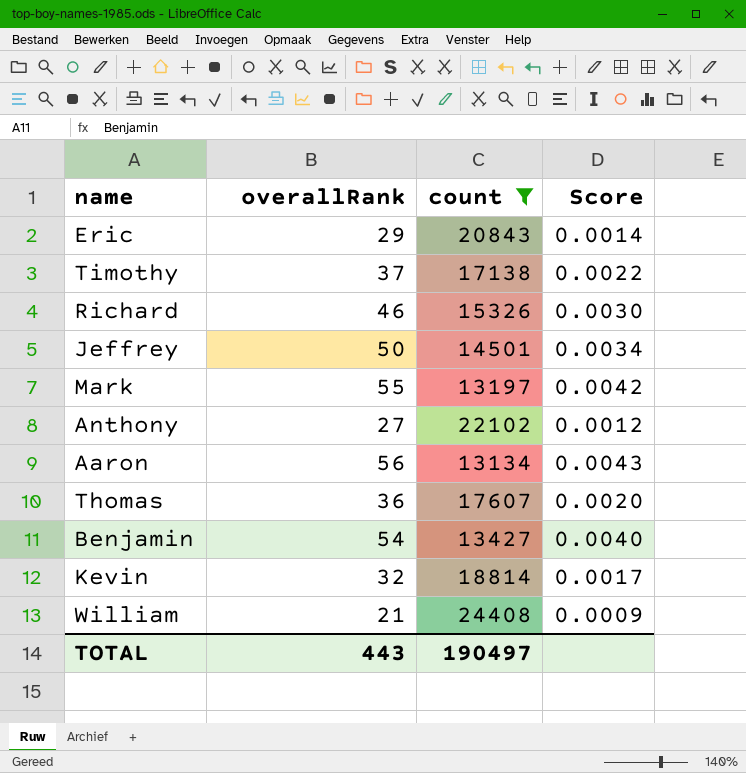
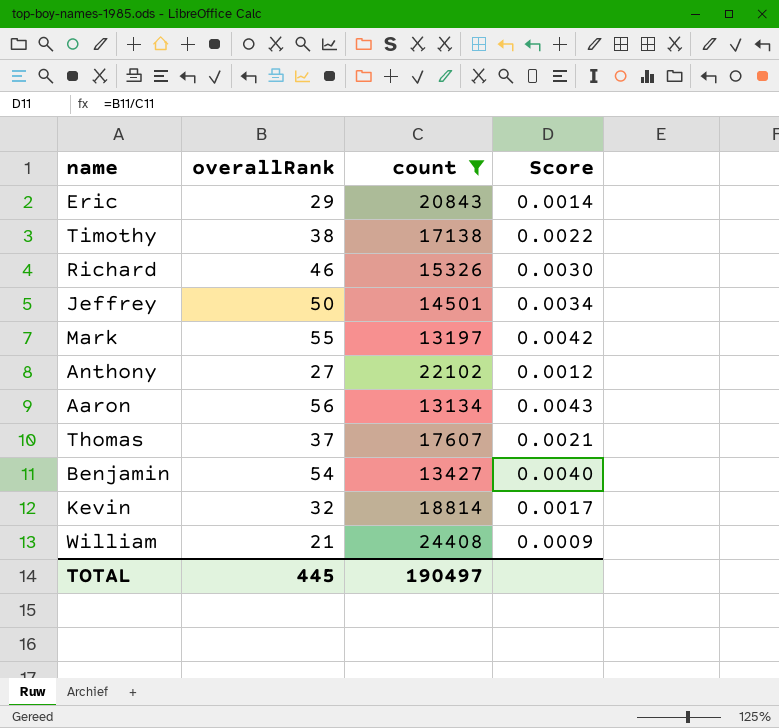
Timothy | overallRank: 37 -> 38
Thomas | overallRank: 36 -> 37
Thomas | Score: 0.0020 -> 0.0021
TOTAL | overallRank: 443 -> 445

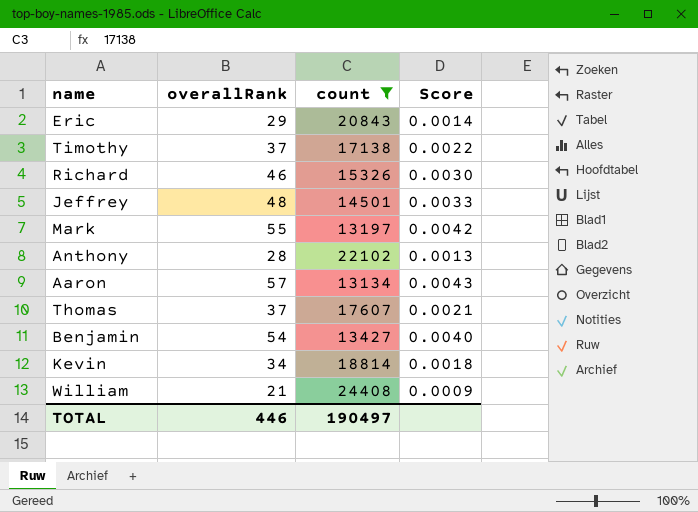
Timothy | overallRank: 38 -> 37
Jeffrey | overallRank: 50 -> 48
Jeffrey | Score: 0.0034 -> 0.0033
Anthony | overallRank: 27 -> 28
Anthony | Score: 0.0012 -> 0.0013
Aaron | overallRank: 56 -> 57
Kevin | overallRank: 32 -> 34
Kevin | Score: 0.0017 -> 0.0018
TOTAL | overallRank: 445 -> 446

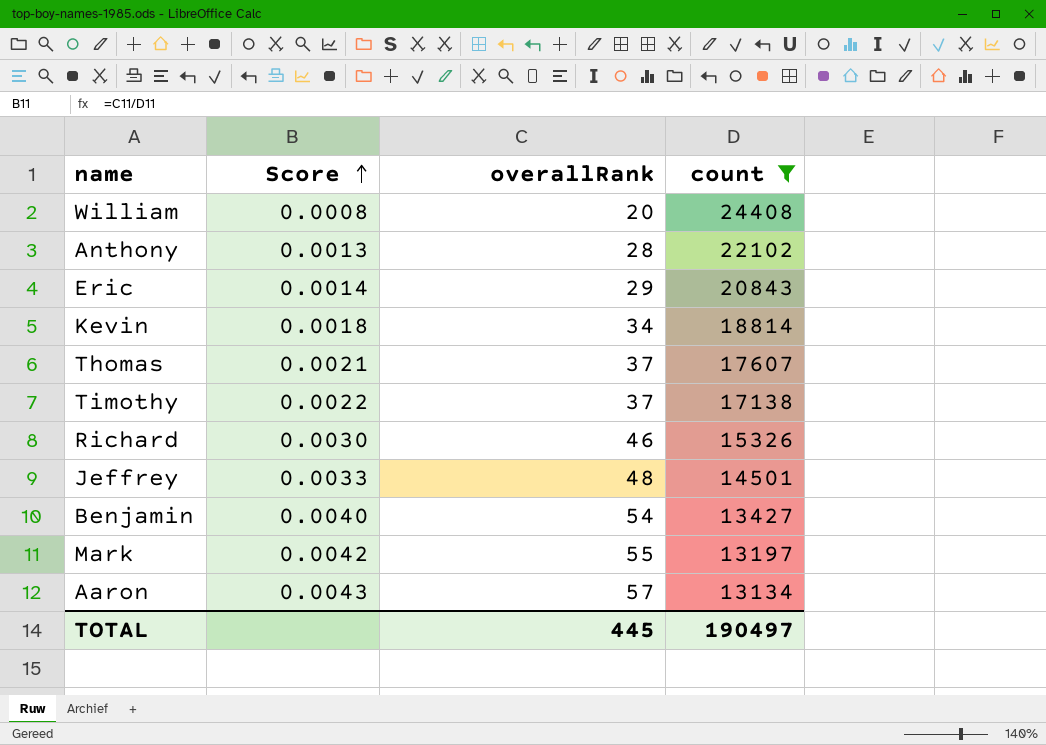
row order: none -> Score ascending
column Score | position: 4 -> 2
William | Score: 0.0009 -> 0.0008
William | overallRank: 21 -> 20
TOTAL | overallRank: 446 -> 445

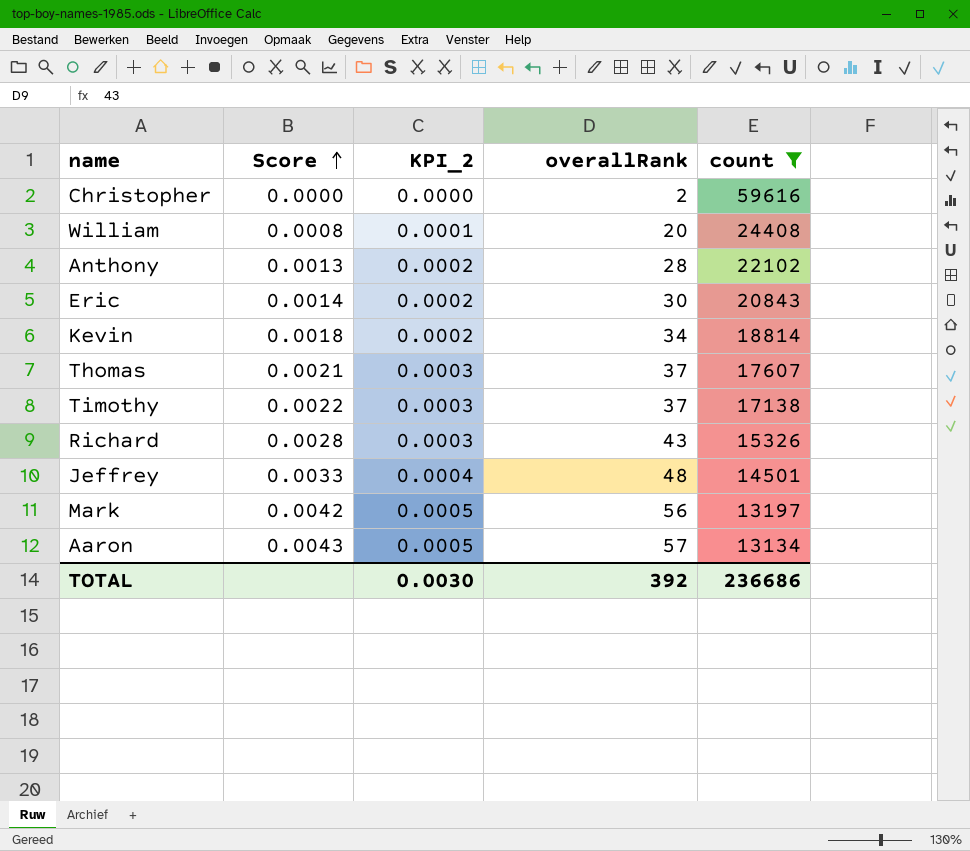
column KPI_2 | formula: none -> [Score] * 0.12
row Benjamin: 0.0040 | 54 | 13427 -> none
row Christopher: none -> 0.0000 | 0.0000 | 2 | 59616
Eric | overallRank: 29 -> 30
Richard | Score: 0.0030 -> 0.0028
Richard | overallRank: 46 -> 43
Mark | overallRank: 55 -> 56
TOTAL | overallRank: 445 -> 392
TOTAL | count: 190497 -> 236686

